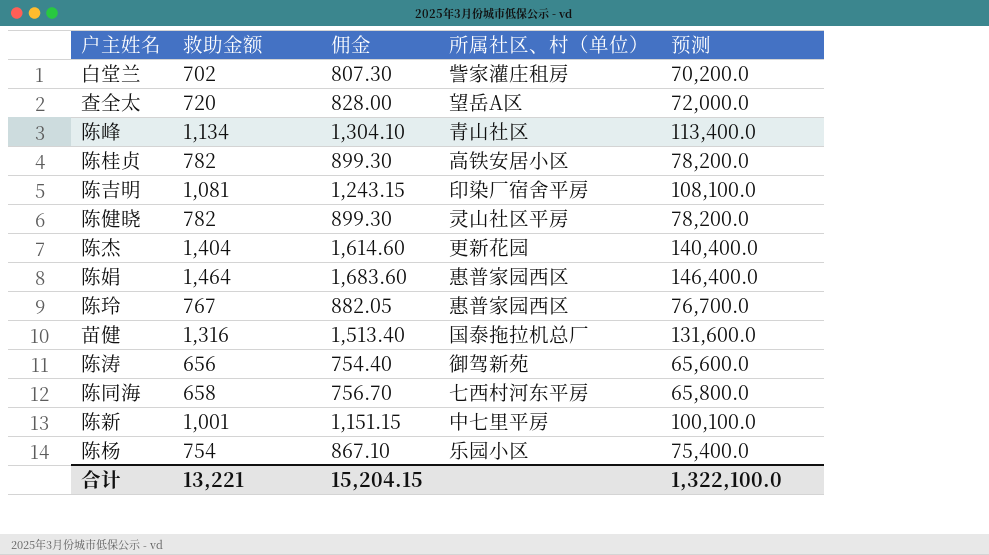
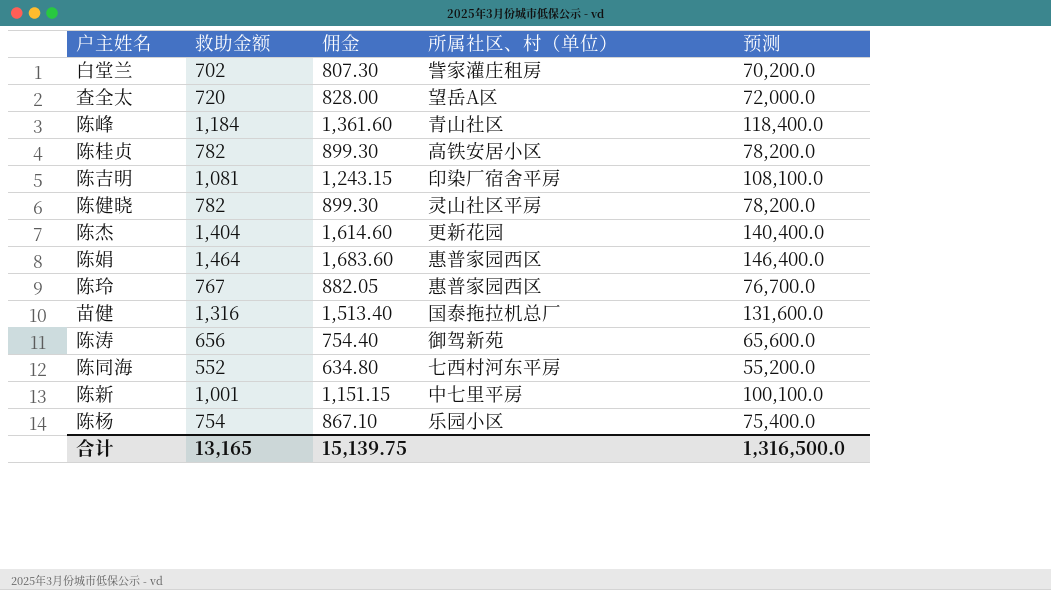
陈峰 | 救助金额: 1,134 -> 1,184
陈峰 | 佣金: 1,304.10 -> 1,361.60
陈峰 | 预测: 113,400.0 -> 118,400.0
陈同海 | 救助金额: 658 -> 552
陈同海 | 佣金: 756.70 -> 634.80
陈同海 | 预测: 65,800.0 -> 55,200.0
合计 | 救助金额: 13,221 -> 13,165
合计 | 佣金: 15,204.15 -> 15,139.75
合计 | 预测: 1,322,100.0 -> 1,316,500.0

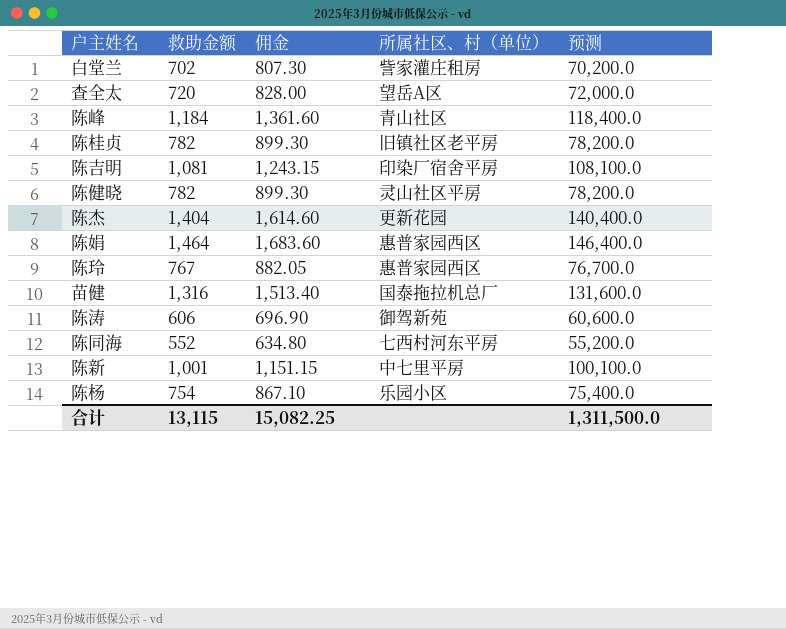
陈桂贞 | 所属社区、村（单位）: 高铁安居小区 -> 旧镇社区老平房
陈涛 | 救助金额: 656 -> 606
陈涛 | 佣金: 754.40 -> 696.90
陈涛 | 预测: 65,600.0 -> 60,600.0
合计 | 救助金额: 13,165 -> 13,115
合计 | 佣金: 15,139.75 -> 15,082.25
合计 | 预测: 1,316,500.0 -> 1,311,500.0

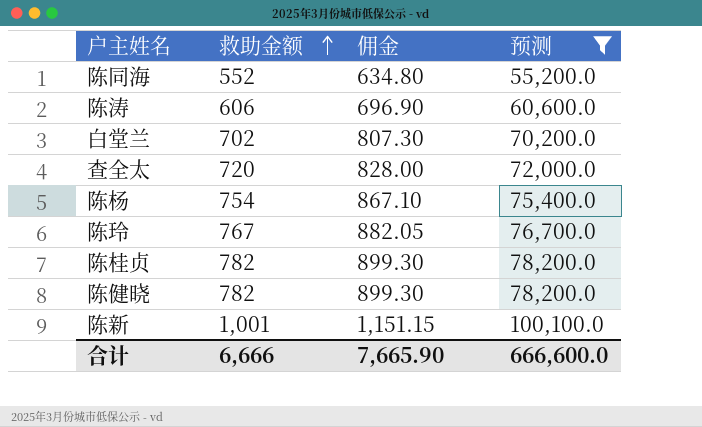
filter: none -> 预测 <= 100,100.0
row order: none -> 救助金额 ascending
column 所属社区、村（单位） | position: 4 -> none
合计 | 救助金额: 13,115 -> 6,666
合计 | 佣金: 15,082.25 -> 7,665.90
合计 | 预测: 1,311,500.0 -> 666,600.0

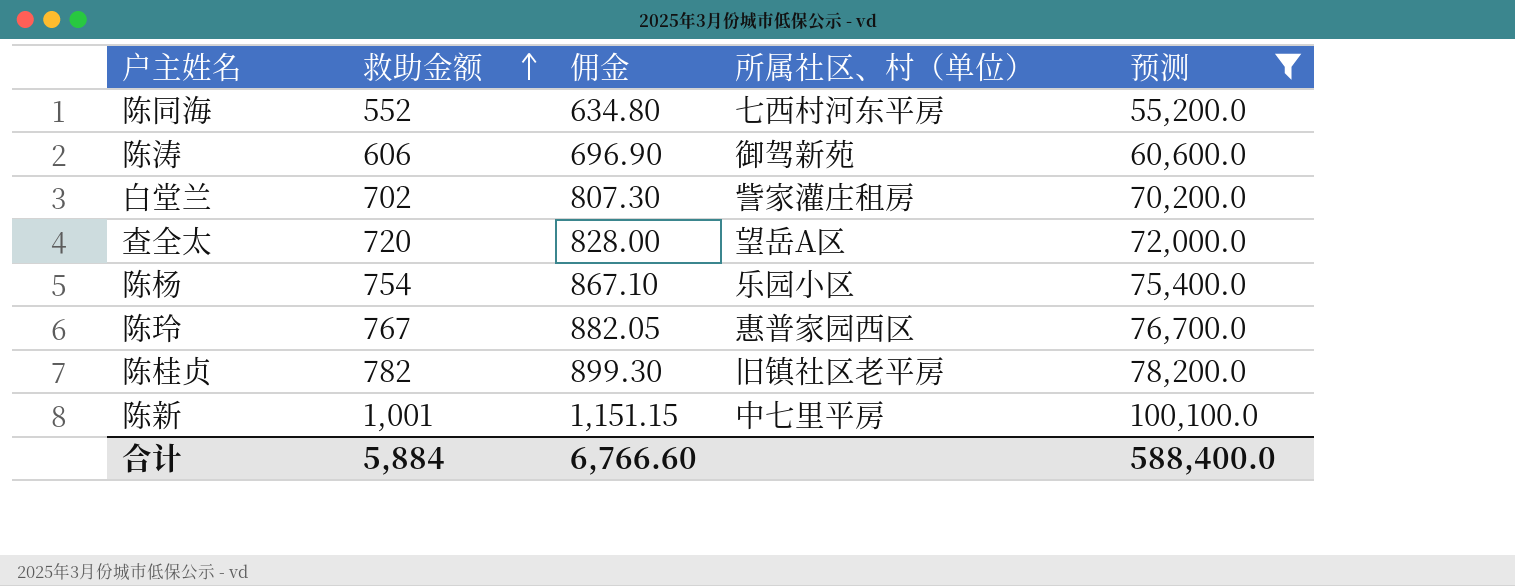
column 所属社区、村（单位） | position: none -> 4
row 陈健晓: 782 | 899.30 | 78,200.0 -> none
合计 | 救助金额: 6,666 -> 5,884
合计 | 佣金: 7,665.90 -> 6,766.60
合计 | 预测: 666,600.0 -> 588,400.0

